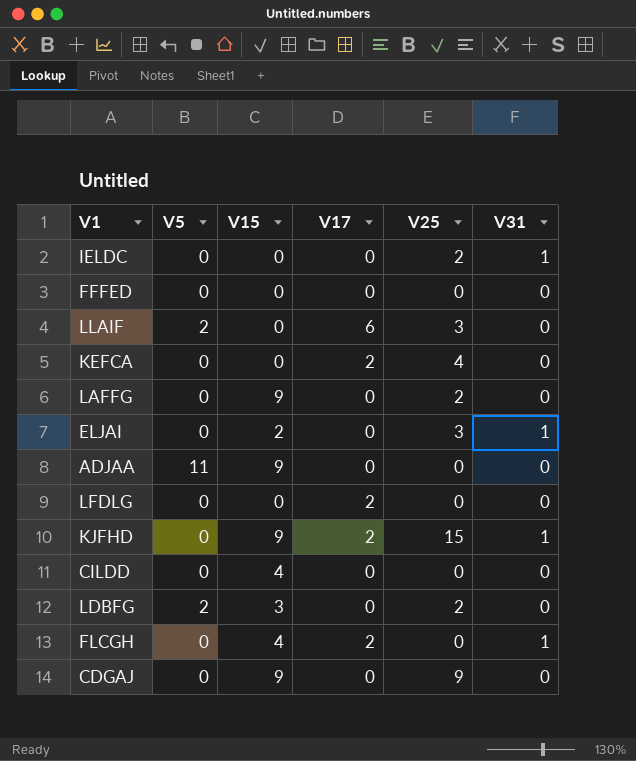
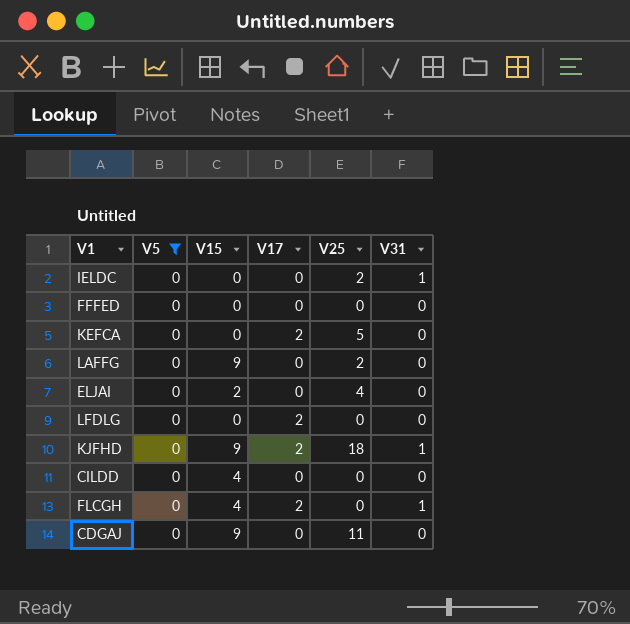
filter: none -> V5 = 0
KEFCA | V25: 4 -> 5
ELJAI | V25: 3 -> 4
ELJAI | V31: 1 -> 0
KJFHD | V25: 15 -> 18
CDGAJ | V25: 9 -> 11

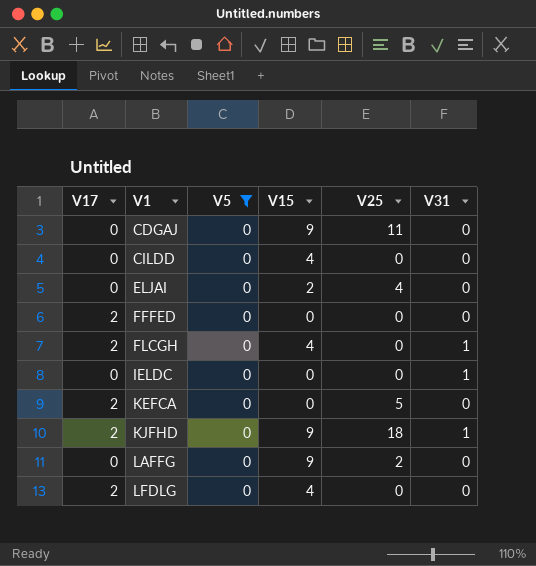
row order: none -> V1 ascending
column V17 | position: 4 -> 1
FFFED | V17: 0 -> 2
IELDC | V25: 2 -> 0
LFDLG | V15: 0 -> 4

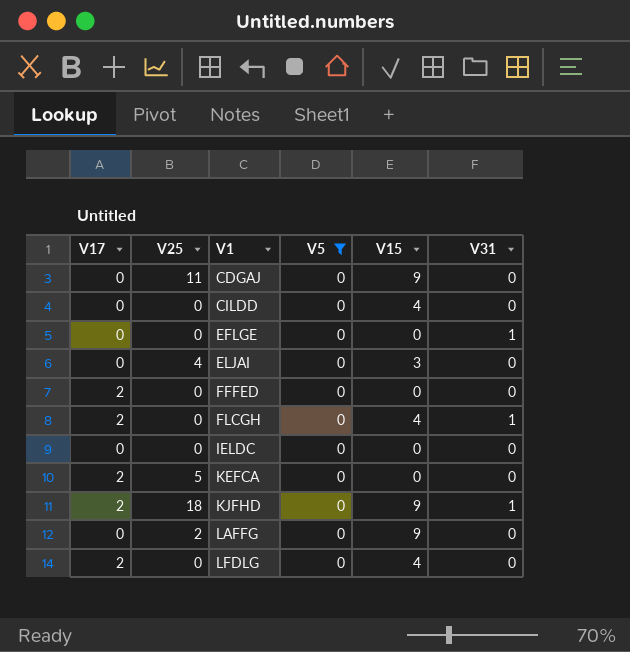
column V25 | position: 5 -> 2
row EFLGE: none -> 0 | 0 | 0 | 0 | 1
ELJAI | V15: 2 -> 3
IELDC | V31: 1 -> 0

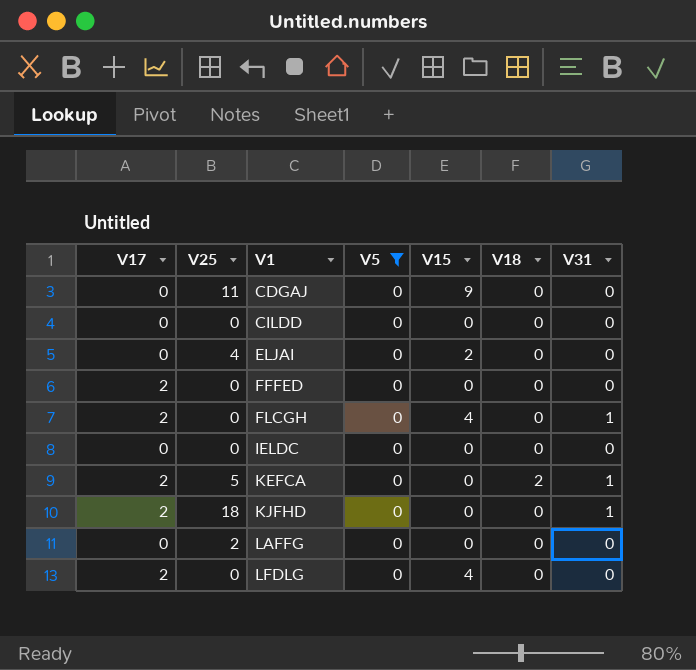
column V18 | position: none -> 6
row EFLGE: 0 | 0 | 0 | 0 | 1 -> none
CILDD | V15: 4 -> 0
ELJAI | V15: 3 -> 2
KEFCA | V31: 0 -> 1
KJFHD | V15: 9 -> 0
LAFFG | V15: 9 -> 0

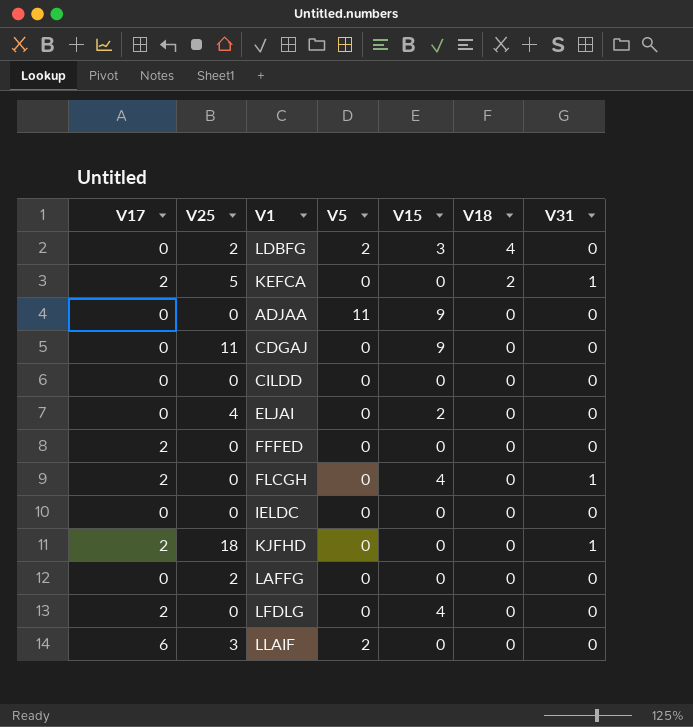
filter: V5 = 0 -> none
row order: V1 ascending -> V18 descending

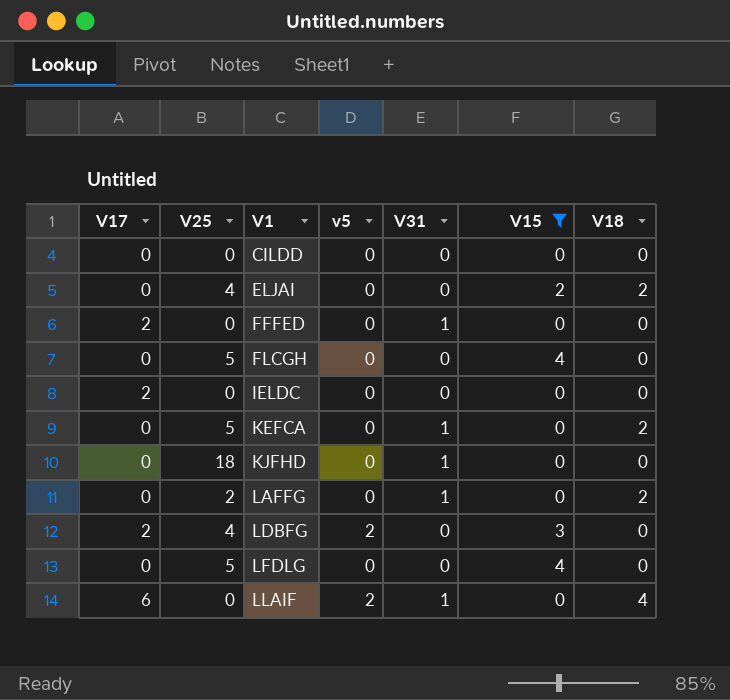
filter: none -> V15 != 9
row order: V18 descending -> V1 ascending
column name: V5 -> v5
column V31 | position: 7 -> 5
ELJAI | V18: 0 -> 2
FFFED | V31: 0 -> 1
FLCGH | V17: 2 -> 0
FLCGH | V25: 0 -> 5
FLCGH | V31: 1 -> 0
IELDC | V17: 0 -> 2
KEFCA | V17: 2 -> 0
KJFHD | V17: 2 -> 0
LAFFG | V31: 0 -> 1
LAFFG | V18: 0 -> 2
LDBFG | V17: 0 -> 2
LDBFG | V25: 2 -> 4
LDBFG | V18: 4 -> 0
LFDLG | V17: 2 -> 0
LFDLG | V25: 0 -> 5
LLAIF | V25: 3 -> 0
LLAIF | V31: 0 -> 1
LLAIF | V18: 0 -> 4

